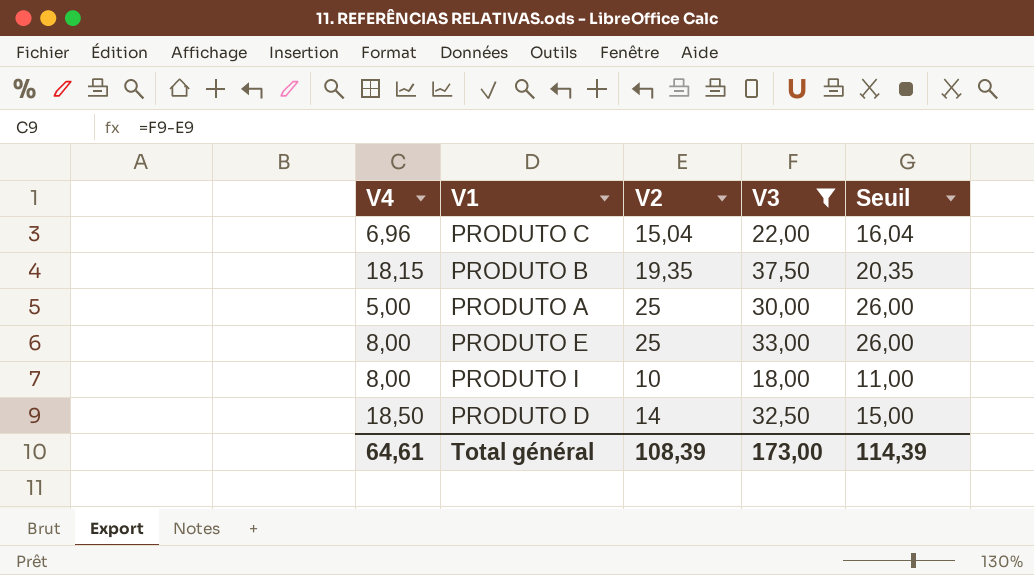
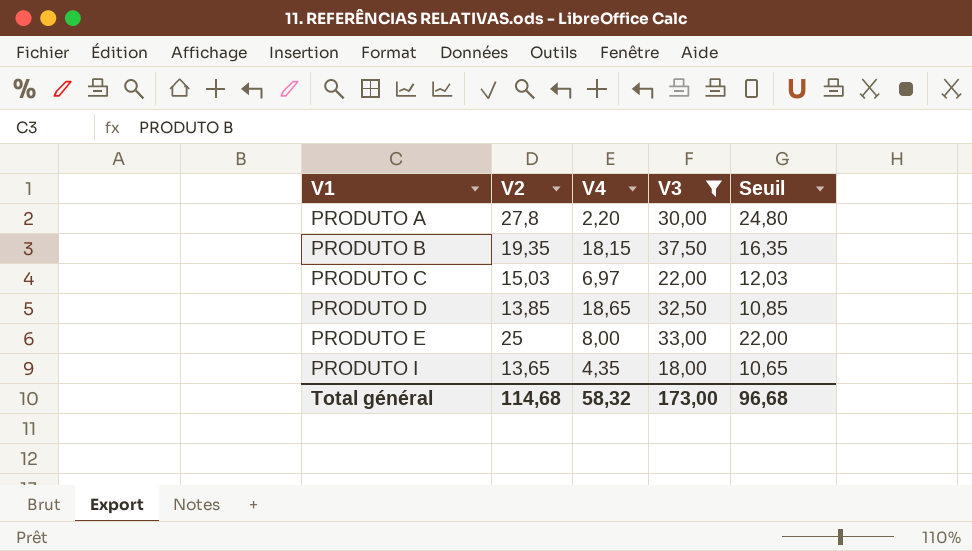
row order: none -> V1 ascending
column V4 | position: 1 -> 3
column Seuil | formula: [V2] + 1 -> [V2] - 3
PRODUTO A | V2: 25 -> 27,8
PRODUTO A | V4: 5,00 -> 2,20
PRODUTO C | V2: 15,04 -> 15,03
PRODUTO C | V4: 6,96 -> 6,97
PRODUTO D | V2: 14 -> 13,85
PRODUTO D | V4: 18,50 -> 18,65
PRODUTO I | V2: 10 -> 13,65
PRODUTO I | V4: 8,00 -> 4,35
Total général | V2: 108,39 -> 114,68
Total général | V4: 64,61 -> 58,32
Total général | Seuil: 114,39 -> 96,68

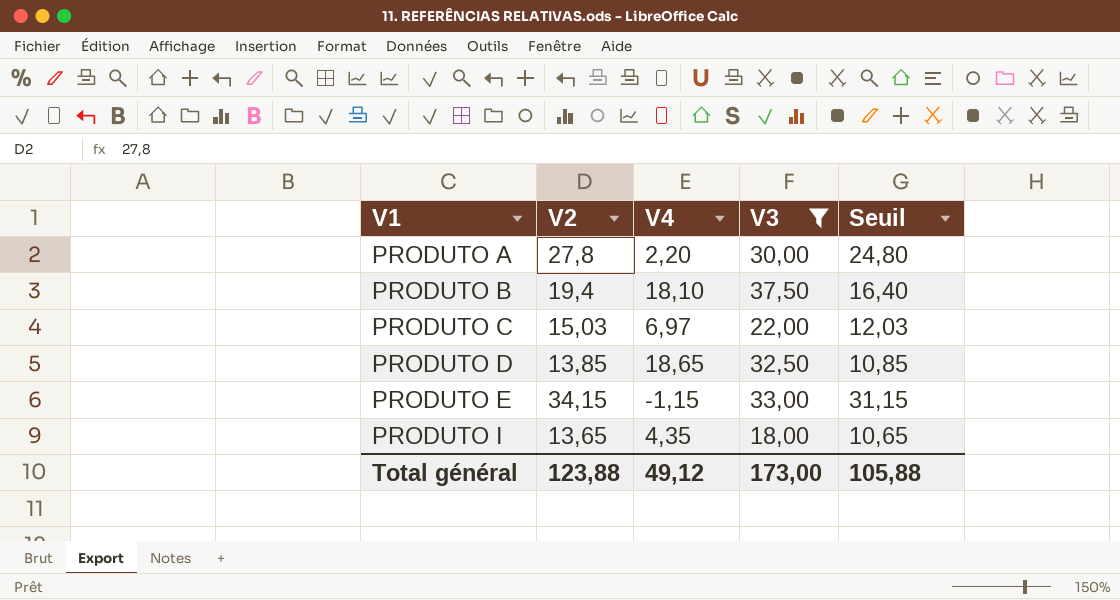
PRODUTO B | V2: 19,35 -> 19,4
PRODUTO B | V4: 18,15 -> 18,10
PRODUTO B | Seuil: 16,35 -> 16,40
PRODUTO E | V2: 25 -> 34,15
PRODUTO E | V4: 8,00 -> -1,15
PRODUTO E | Seuil: 22,00 -> 31,15
Total général | V2: 114,68 -> 123,88
Total général | V4: 58,32 -> 49,12
Total général | Seuil: 96,68 -> 105,88

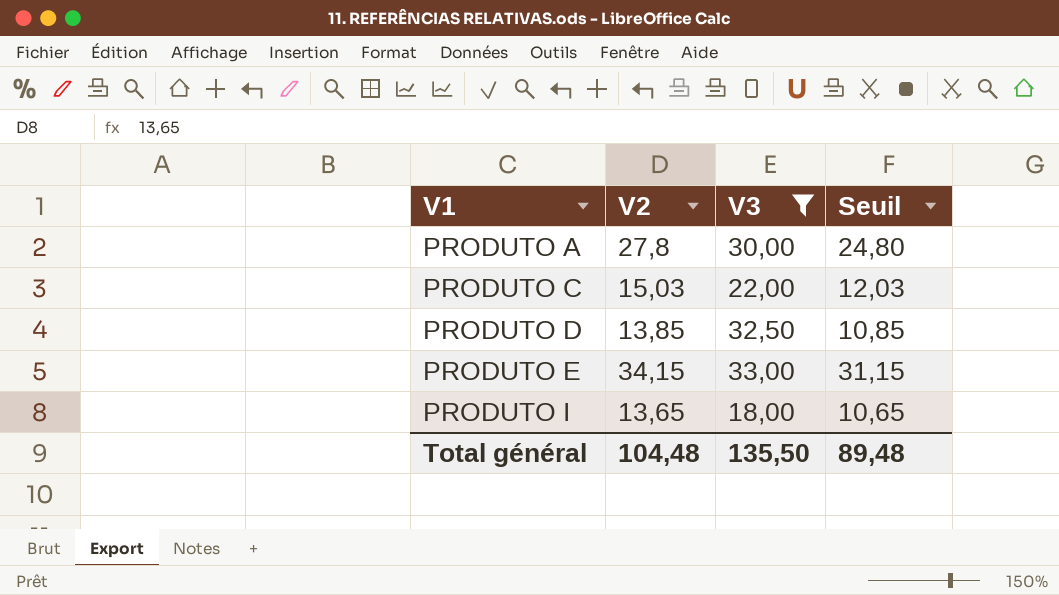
column V4 | formula: [V3] - [V2] -> none
row PRODUTO B: 19,4 | 18,10 | 37,50 | 16,40 -> none
Total général | V2: 123,88 -> 104,48
Total général | V3: 173,00 -> 135,50
Total général | Seuil: 105,88 -> 89,48

